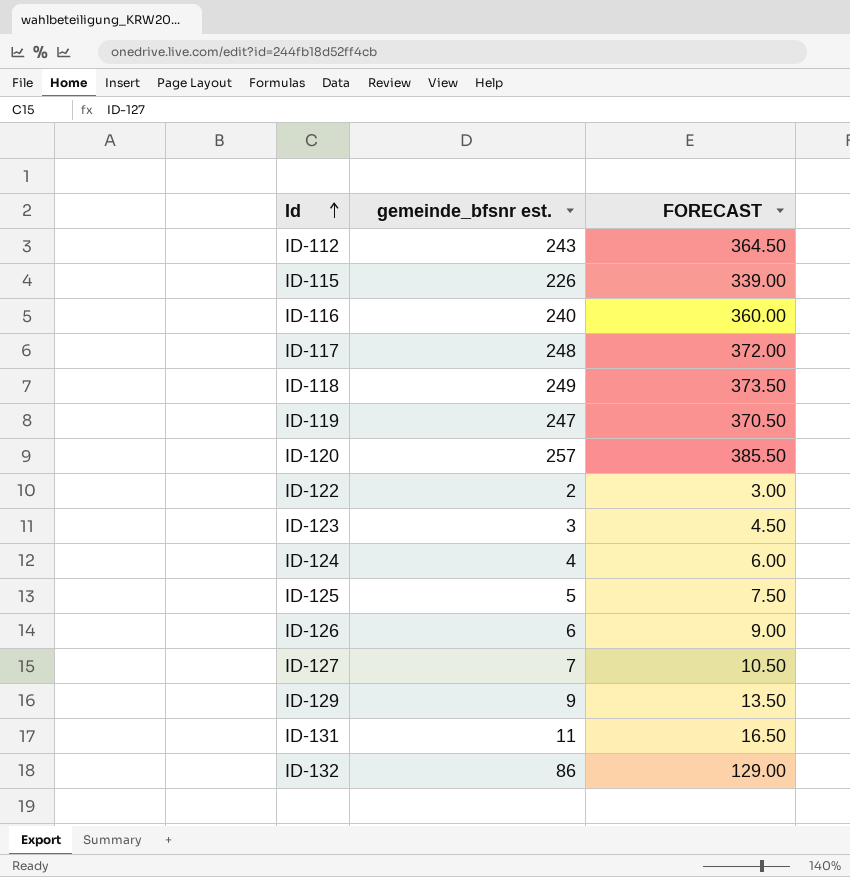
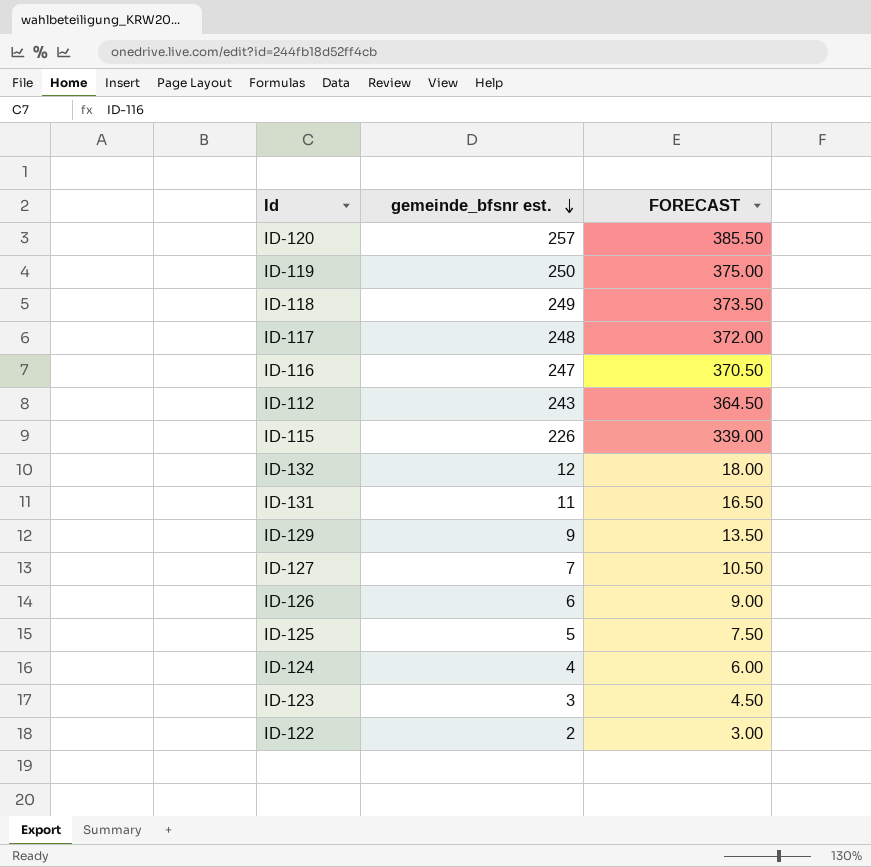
row order: Id ascending -> gemeinde_bfsnr est. descending
ID-119 | gemeinde_bfsnr est.: 247 -> 250
ID-119 | FORECAST: 370.50 -> 375.00
ID-116 | gemeinde_bfsnr est.: 240 -> 247
ID-116 | FORECAST: 360.00 -> 370.50
ID-132 | gemeinde_bfsnr est.: 86 -> 12
ID-132 | FORECAST: 129.00 -> 18.00

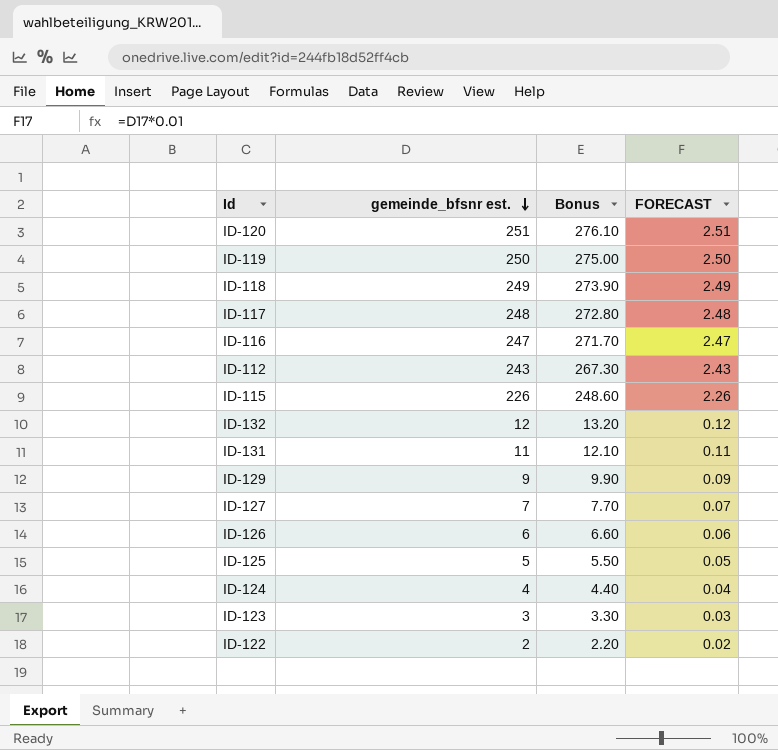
column Bonus | formula: none -> [gemeinde_bfsnr est.] * 1.1
column FORECAST | formula: [gemeinde_bfsnr est.] * 1.5 -> [gemeinde_bfsnr est.] * 0.01
ID-120 | gemeinde_bfsnr est.: 257 -> 251

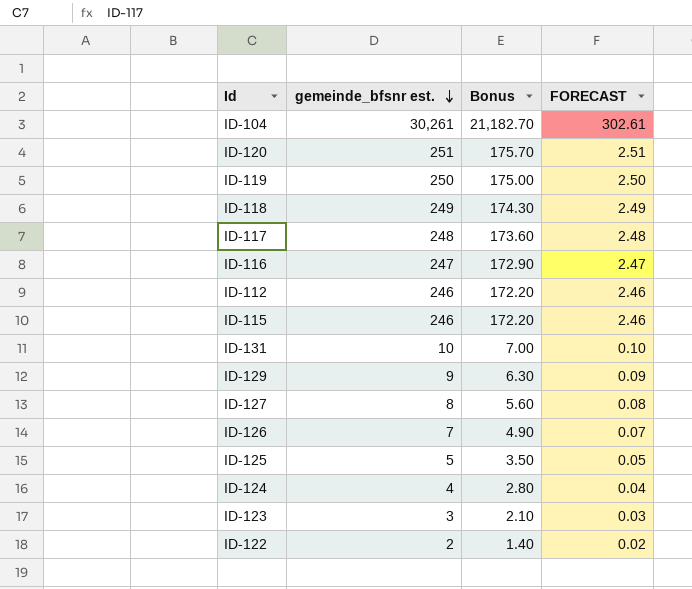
column Bonus | formula: [gemeinde_bfsnr est.] * 1.1 -> [gemeinde_bfsnr est.] * 0.7
row ID-132: 12 | 13.20 | 0.12 -> none
row ID-104: none -> 30,261 | 21,182.70 | 302.61
ID-112 | gemeinde_bfsnr est.: 243 -> 246
ID-112 | FORECAST: 2.43 -> 2.46
ID-115 | gemeinde_bfsnr est.: 226 -> 246
ID-115 | FORECAST: 2.26 -> 2.46
ID-131 | gemeinde_bfsnr est.: 11 -> 10
ID-131 | FORECAST: 0.11 -> 0.10
ID-127 | gemeinde_bfsnr est.: 7 -> 8
ID-127 | FORECAST: 0.07 -> 0.08
ID-126 | gemeinde_bfsnr est.: 6 -> 7
ID-126 | FORECAST: 0.06 -> 0.07

